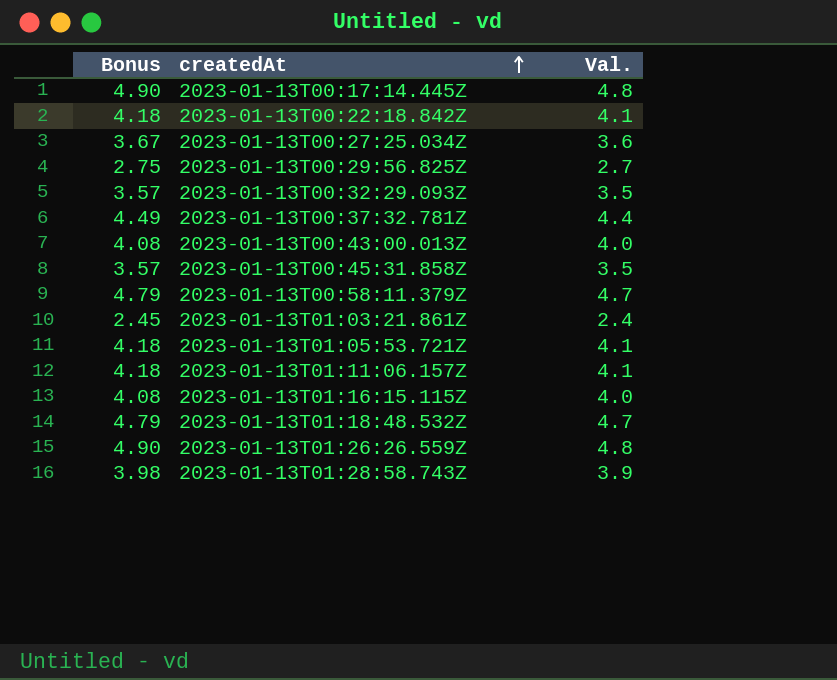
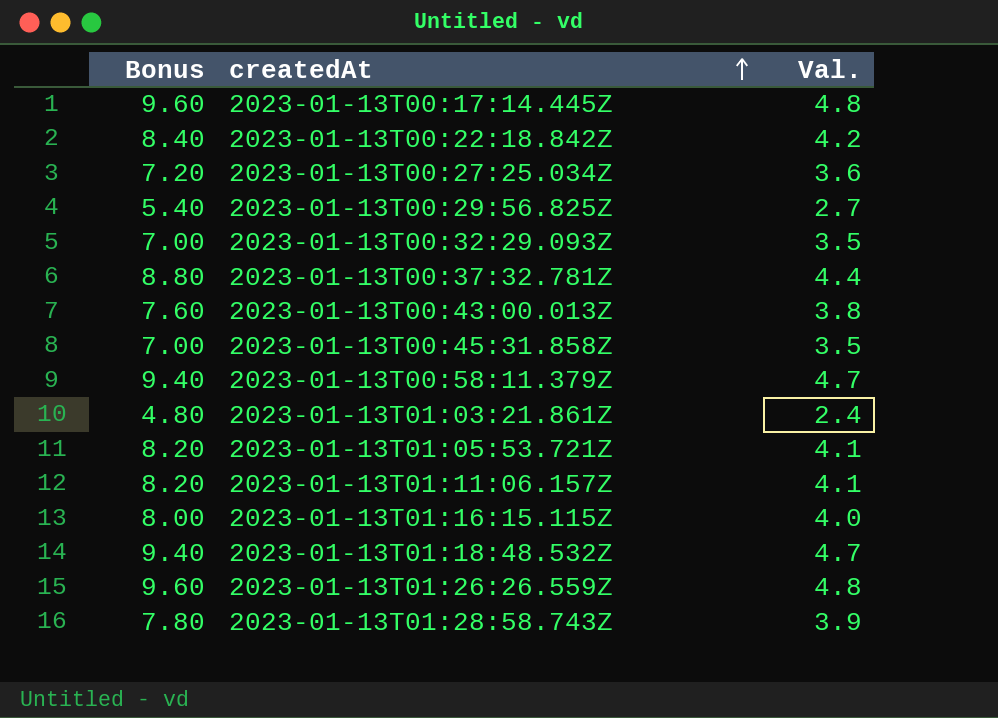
column Bonus | formula: [Val.] * 1.02 -> [Val.] * 2
2023-01-13T00:22:18.842Z | Val.: 4.1 -> 4.2
2023-01-13T00:43:00.013Z | Val.: 4.0 -> 3.8

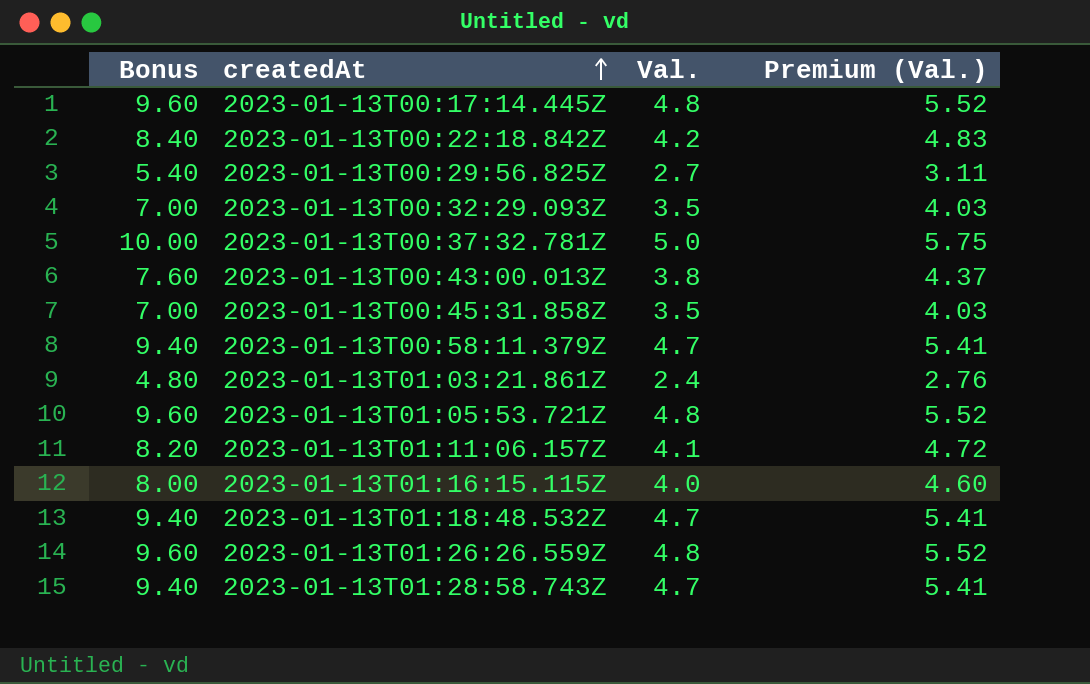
column Premium (Val.) | formula: none -> [Val.] * 1.15
row 2023-01-13T00:27:25.034Z: 7.20 | 3.6 -> none
2023-01-13T00:37:32.781Z | Bonus: 8.80 -> 10.00
2023-01-13T00:37:32.781Z | Val.: 4.4 -> 5.0
2023-01-13T01:05:53.721Z | Bonus: 8.20 -> 9.60
2023-01-13T01:05:53.721Z | Val.: 4.1 -> 4.8
2023-01-13T01:28:58.743Z | Bonus: 7.80 -> 9.40
2023-01-13T01:28:58.743Z | Val.: 3.9 -> 4.7

